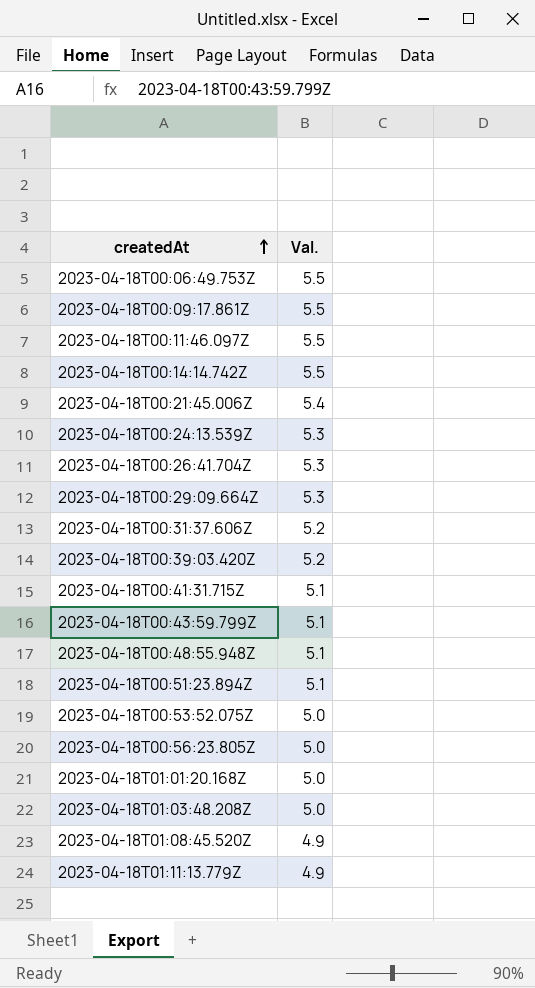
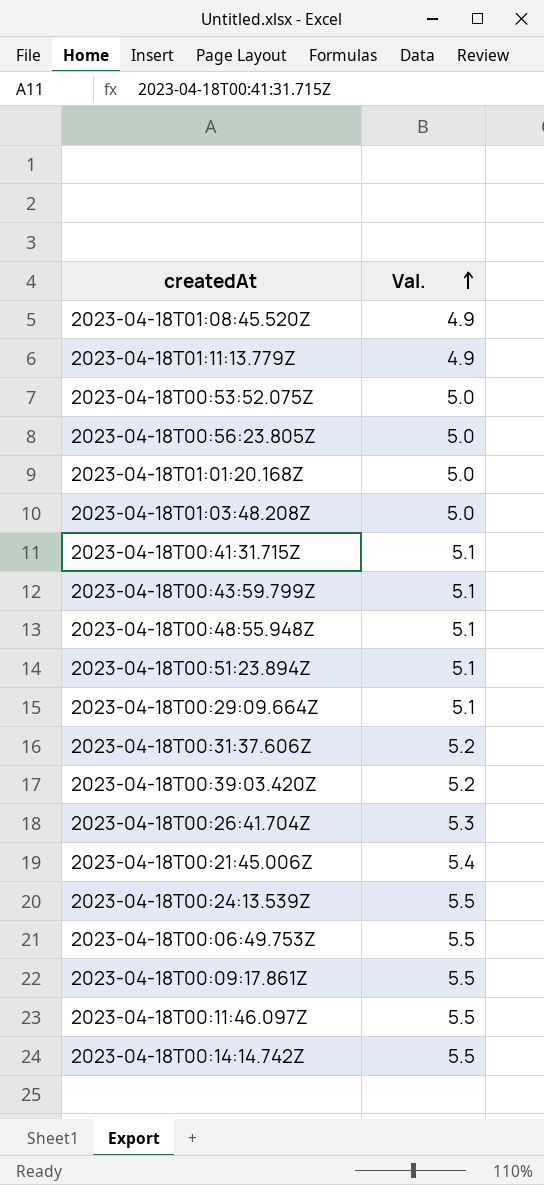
row order: createdAt ascending -> Val. ascending
2023-04-18T00:29:09.664Z | Val.: 5.3 -> 5.1
2023-04-18T00:24:13.539Z | Val.: 5.3 -> 5.5

